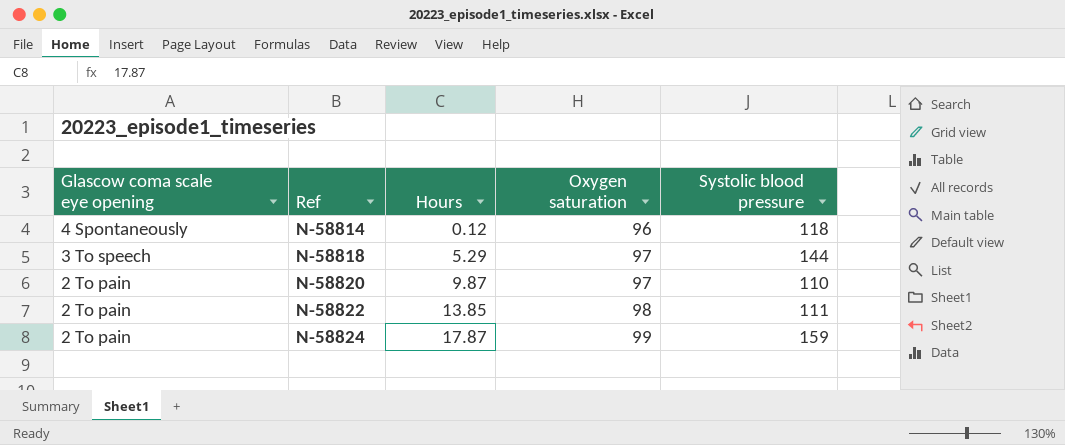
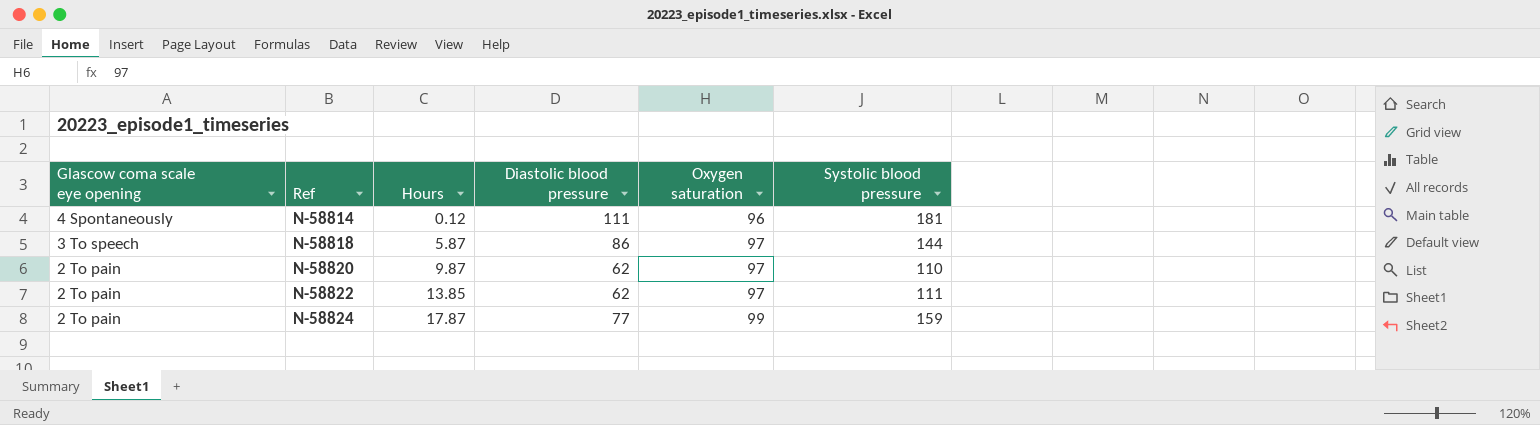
column Diastolic blood pressure | position: none -> 4
N-58814 | Systolic blood pressure: 118 -> 181
N-58818 | Hours: 5.29 -> 5.87
N-58822 | Oxygen saturation: 98 -> 97

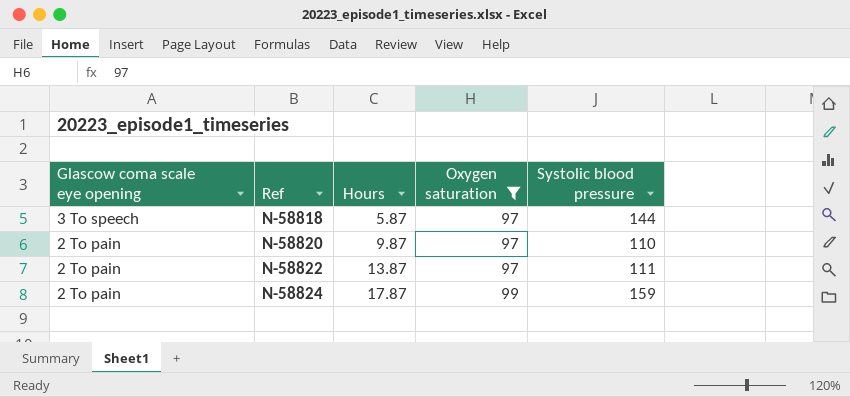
filter: none -> Oxygen saturation != 96
column Diastolic blood pressure | position: 4 -> none
N-58822 | Hours: 13.85 -> 13.87

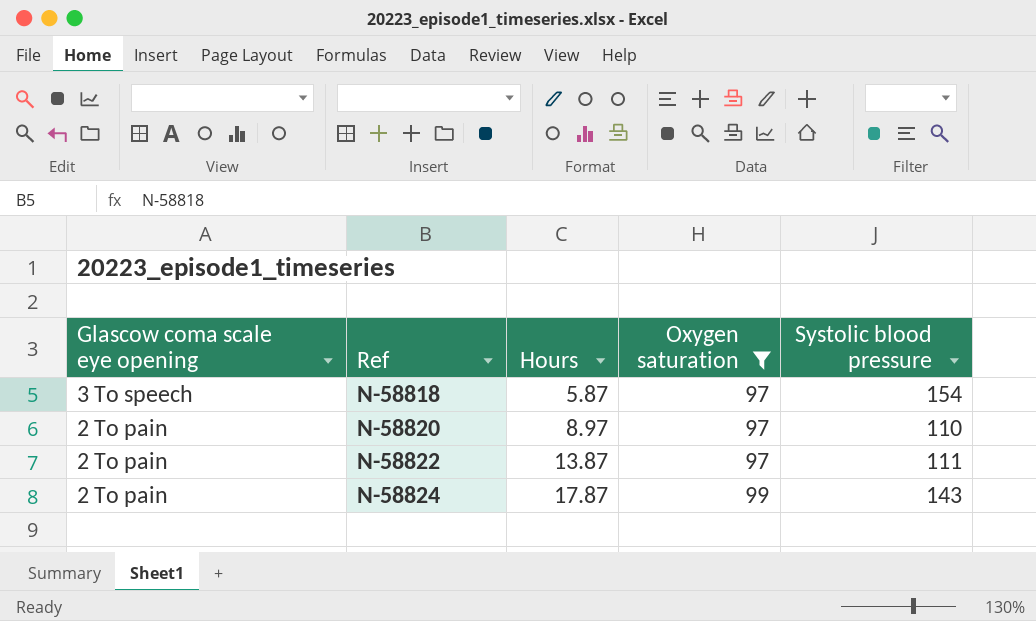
N-58818 | Systolic blood pressure: 144 -> 154
N-58820 | Hours: 9.87 -> 8.97
N-58824 | Systolic blood pressure: 159 -> 143

